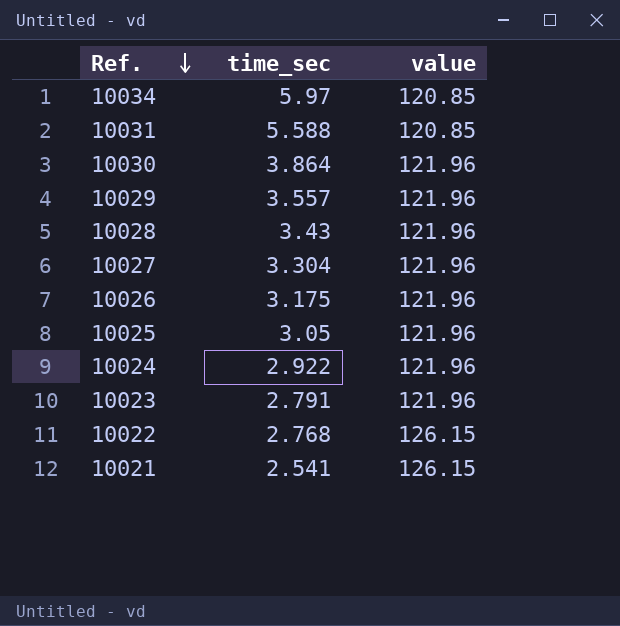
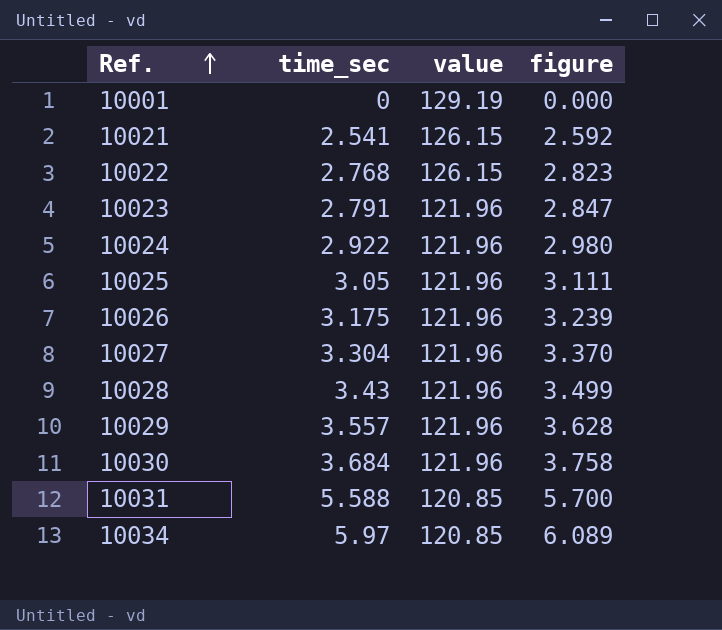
row order: Ref. descending -> Ref. ascending
column figure | formula: none -> [time_sec] * 1.02
row 10001: none -> 0 | 129.19 | 0.000
10030 | time_sec: 3.864 -> 3.684

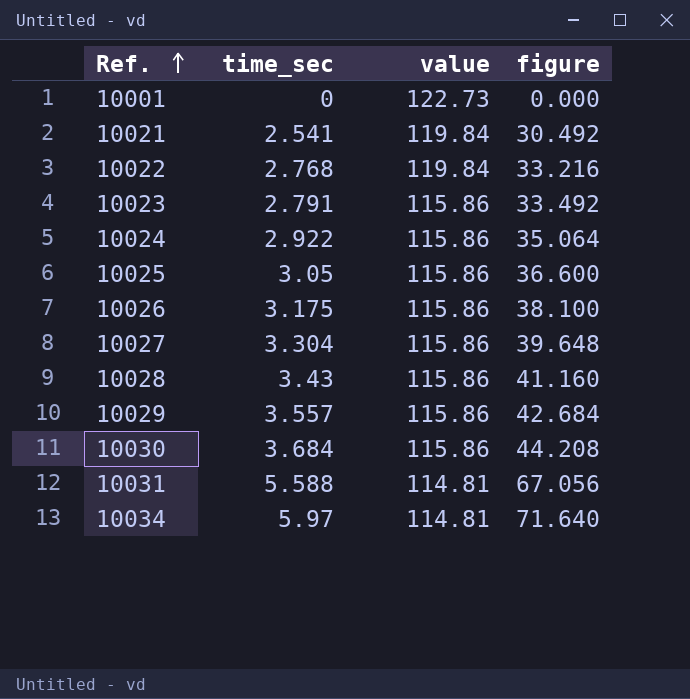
column figure | formula: [time_sec] * 1.02 -> [time_sec] * 12
10001 | value: 129.19 -> 122.73
10021 | value: 126.15 -> 119.84
10022 | value: 126.15 -> 119.84
10023 | value: 121.96 -> 115.86
10024 | value: 121.96 -> 115.86
10025 | value: 121.96 -> 115.86
10026 | value: 121.96 -> 115.86
10027 | value: 121.96 -> 115.86
10028 | value: 121.96 -> 115.86
10029 | value: 121.96 -> 115.86
10030 | value: 121.96 -> 115.86
10031 | value: 120.85 -> 114.81
10034 | value: 120.85 -> 114.81

